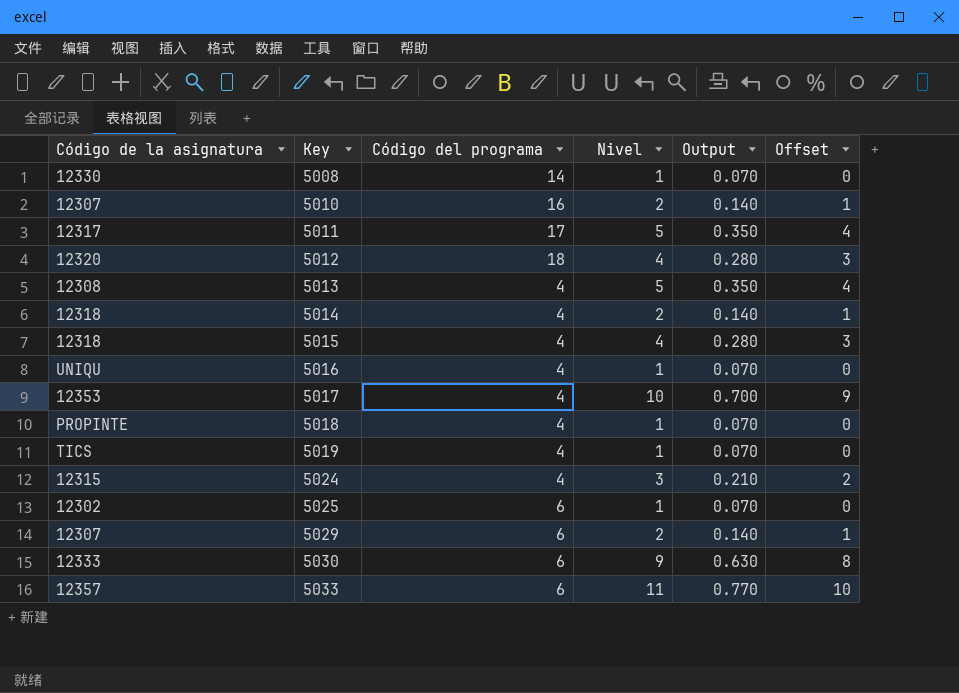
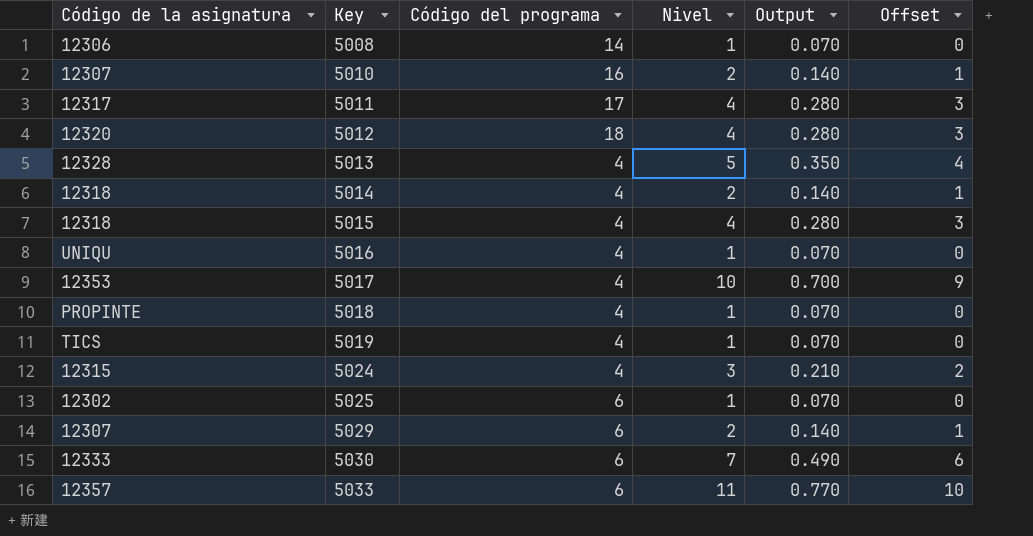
5008 | Código de la asignatura: 12330 -> 12306
5011 | Nivel: 5 -> 4
5011 | Output: 0.350 -> 0.280
5011 | Offset: 4 -> 3
5013 | Código de la asignatura: 12308 -> 12328
5030 | Nivel: 9 -> 7
5030 | Output: 0.630 -> 0.490
5030 | Offset: 8 -> 6

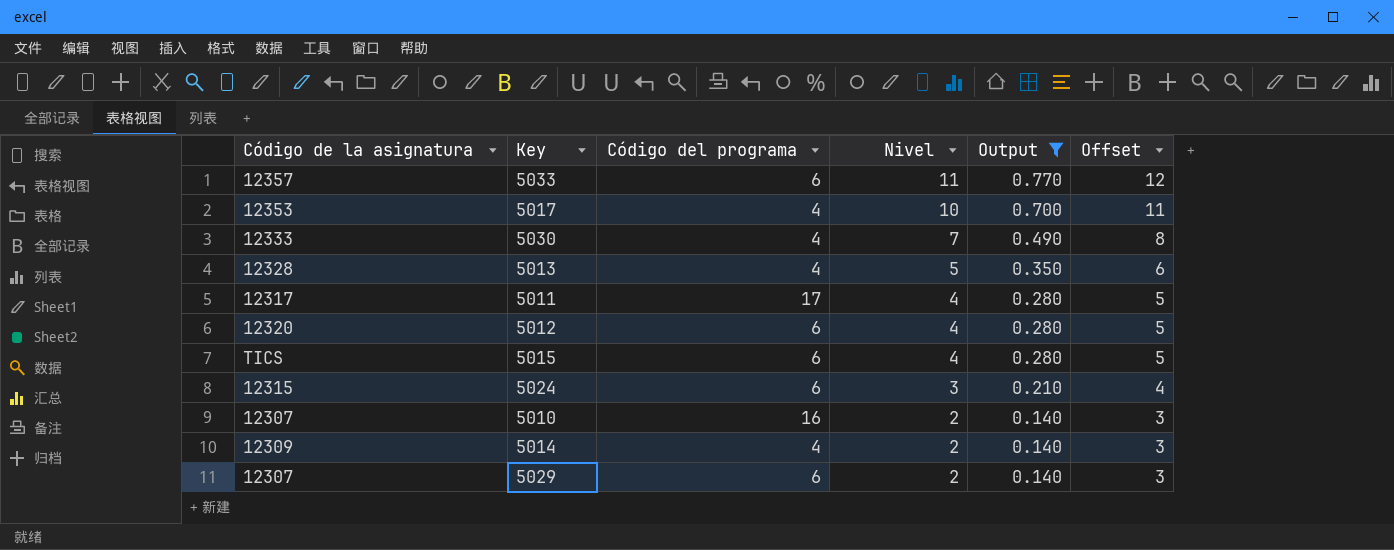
filter: none -> Output != 0.070
row order: Key ascending -> Nivel descending
column Offset | formula: [Nivel] - 1 -> [Nivel] + 1
5030 | Código del programa: 6 -> 4
5012 | Código del programa: 18 -> 6
5015 | Código de la asignatura: 12318 -> TICS
5015 | Código del programa: 4 -> 6
5024 | Código del programa: 4 -> 6
5014 | Código de la asignatura: 12318 -> 12309

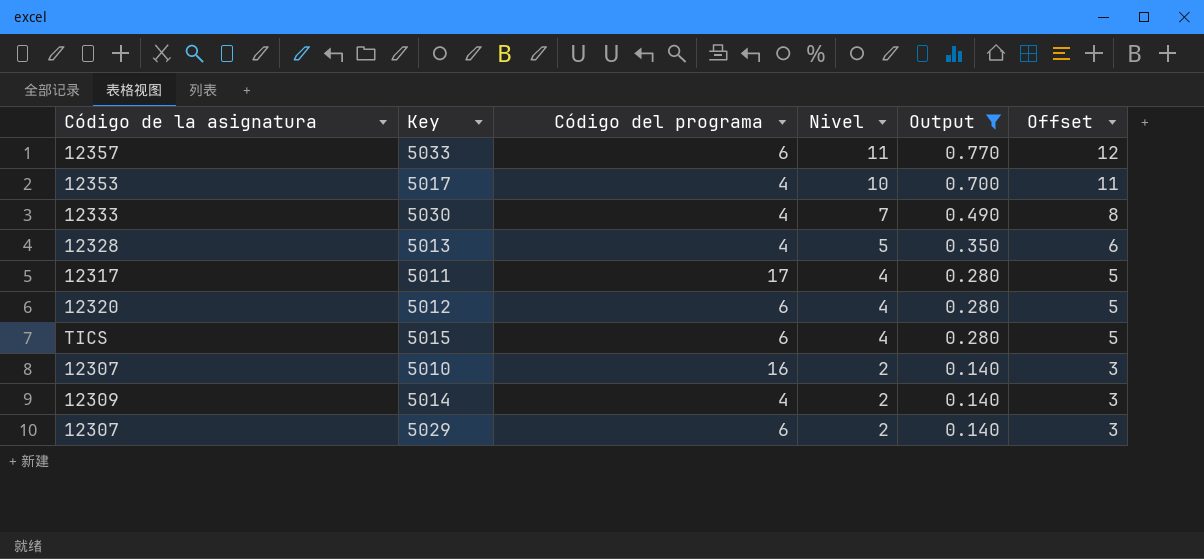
row 5024: 12315 | 6 | 3 | 0.210 | 4 -> none

